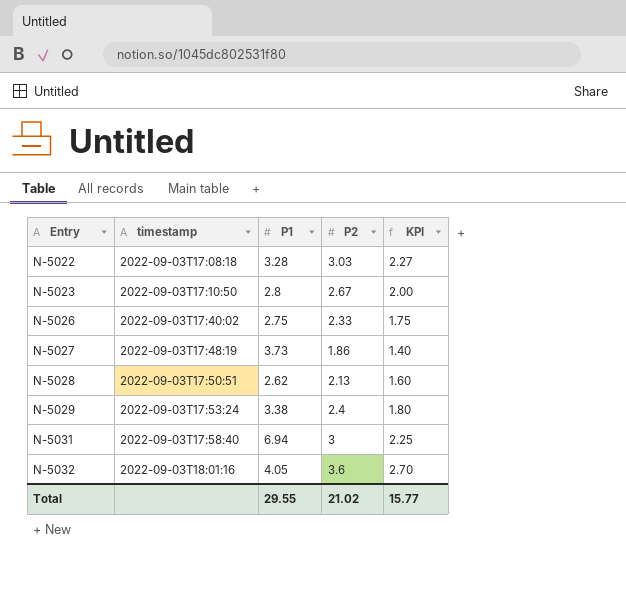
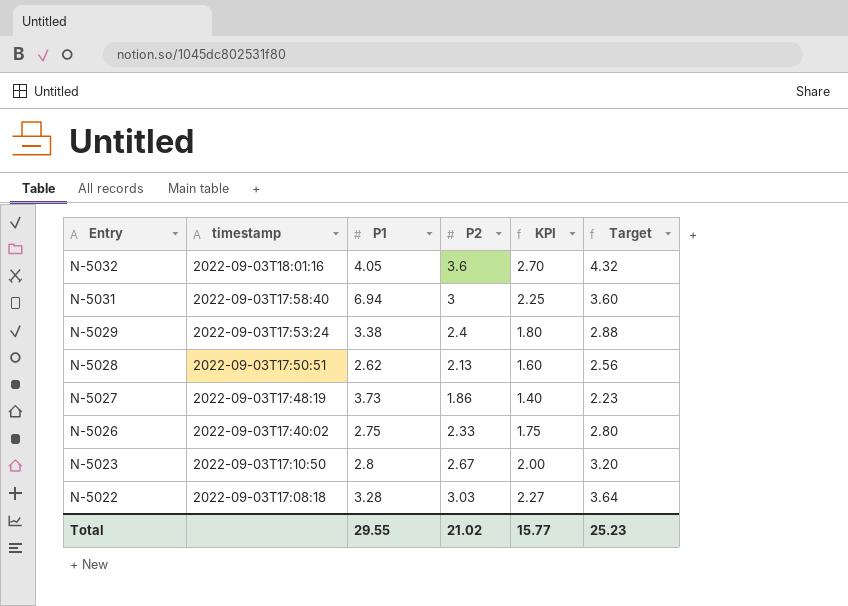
row order: Entry ascending -> Entry descending
column Target | formula: none -> [P2] * 1.2

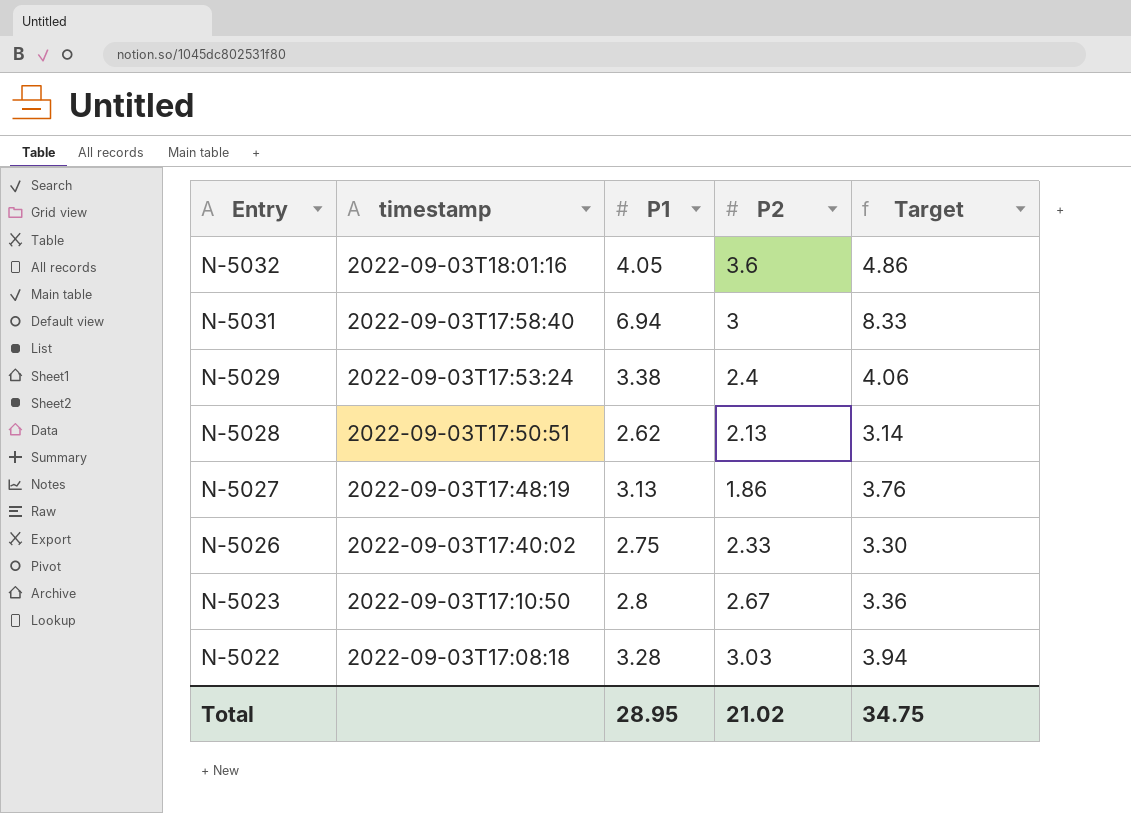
column KPI | formula: [P2] * 0.75 -> none
column Target | formula: [P2] * 1.2 -> [P1] * 1.2
N-5027 | P1: 3.73 -> 3.13
Total | P1: 29.55 -> 28.95
Total | Target: 25.23 -> 34.75

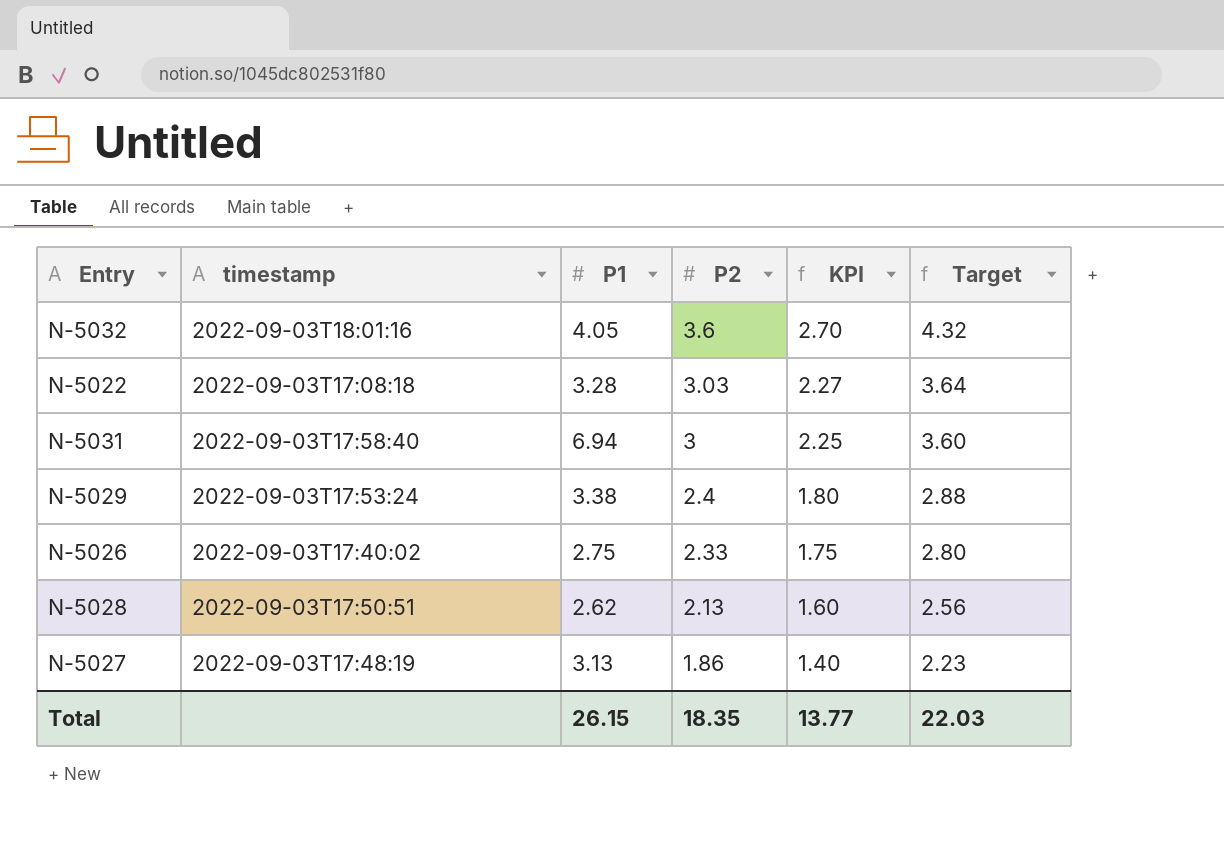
row order: Entry descending -> P2 descending
column KPI | formula: none -> [P2] * 0.75
column Target | formula: [P1] * 1.2 -> [P2] * 1.2
row N-5023: 2022-09-03T17:10:50 | 2.8 | 2.67 | 3.36 -> none
Total | P1: 28.95 -> 26.15
Total | P2: 21.02 -> 18.35
Total | Target: 34.75 -> 22.03

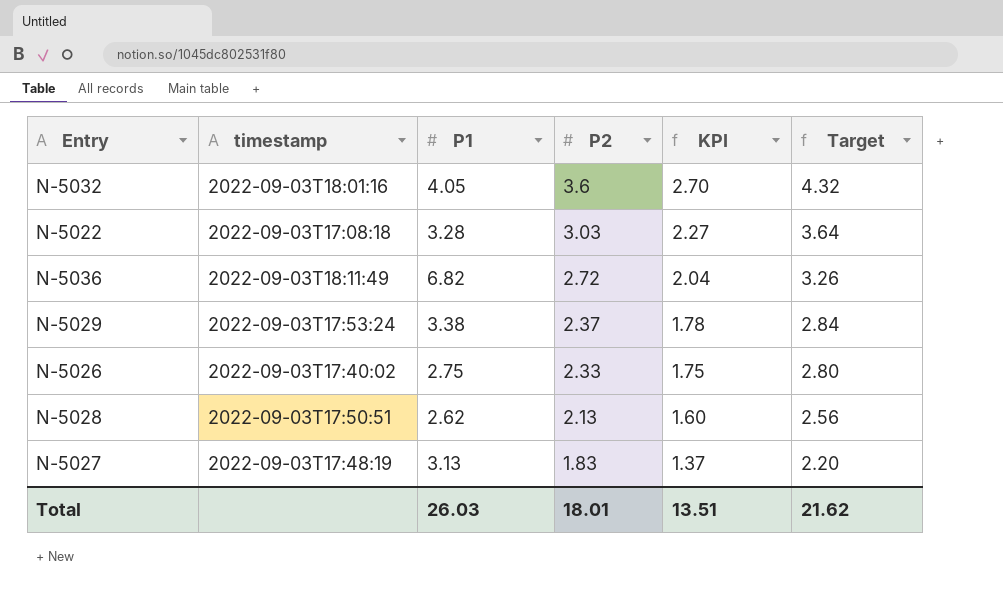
row N-5031: 2022-09-03T17:58:40 | 6.94 | 3 | 2.25 | 3.60 -> none
row N-5036: none -> 2022-09-03T18:11:49 | 6.82 | 2.72 | 2.04 | 3.26
N-5029 | P2: 2.4 -> 2.37
N-5029 | KPI: 1.80 -> 1.78
N-5029 | Target: 2.88 -> 2.84
N-5027 | P2: 1.86 -> 1.83
N-5027 | KPI: 1.40 -> 1.37
N-5027 | Target: 2.23 -> 2.20
Total | P1: 26.15 -> 26.03
Total | P2: 18.35 -> 18.01
Total | KPI: 13.77 -> 13.51
Total | Target: 22.03 -> 21.62

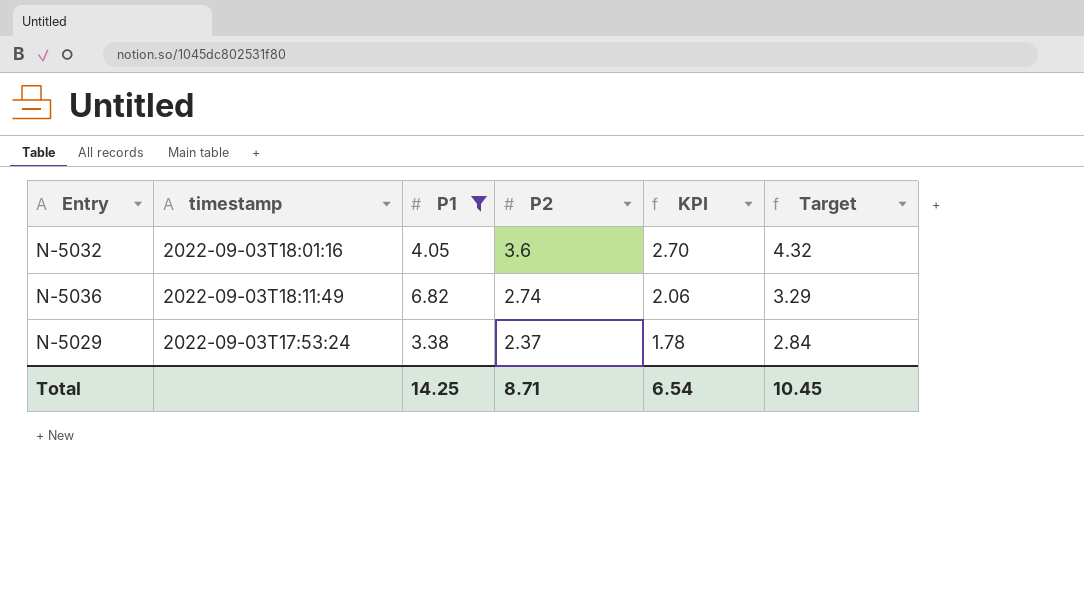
filter: none -> P1 >= 3.38
N-5036 | P2: 2.72 -> 2.74
N-5036 | KPI: 2.04 -> 2.06
N-5036 | Target: 3.26 -> 3.29
Total | P1: 26.03 -> 14.25
Total | P2: 18.01 -> 8.71
Total | KPI: 13.51 -> 6.54
Total | Target: 21.62 -> 10.45

